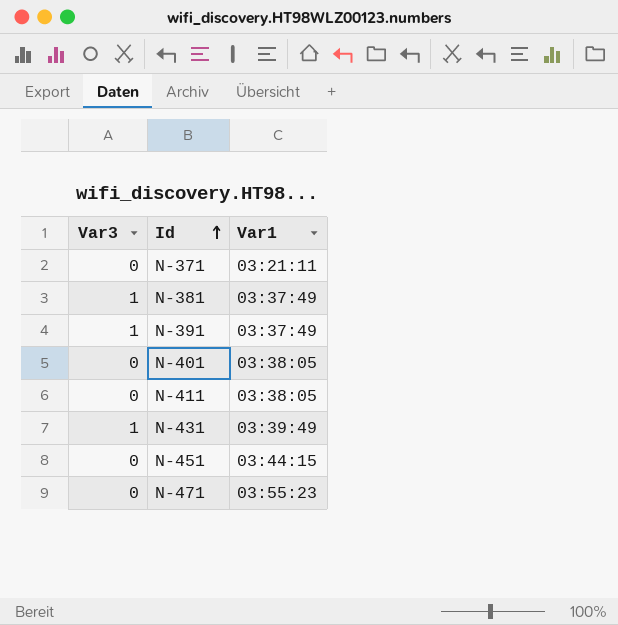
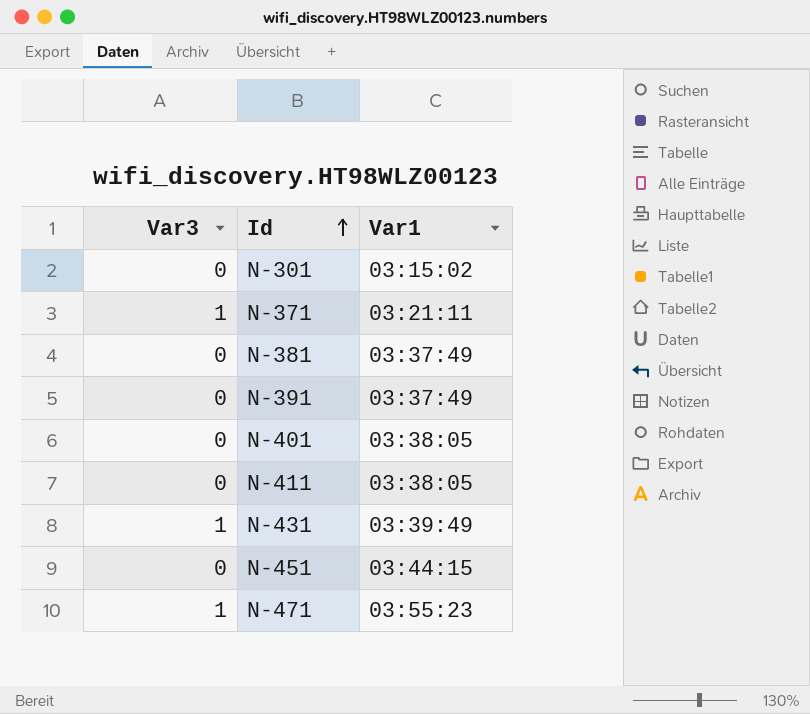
row N-301: none -> 0 | 03:15:02
N-371 | Var3: 0 -> 1
N-381 | Var3: 1 -> 0
N-391 | Var3: 1 -> 0
N-471 | Var3: 0 -> 1

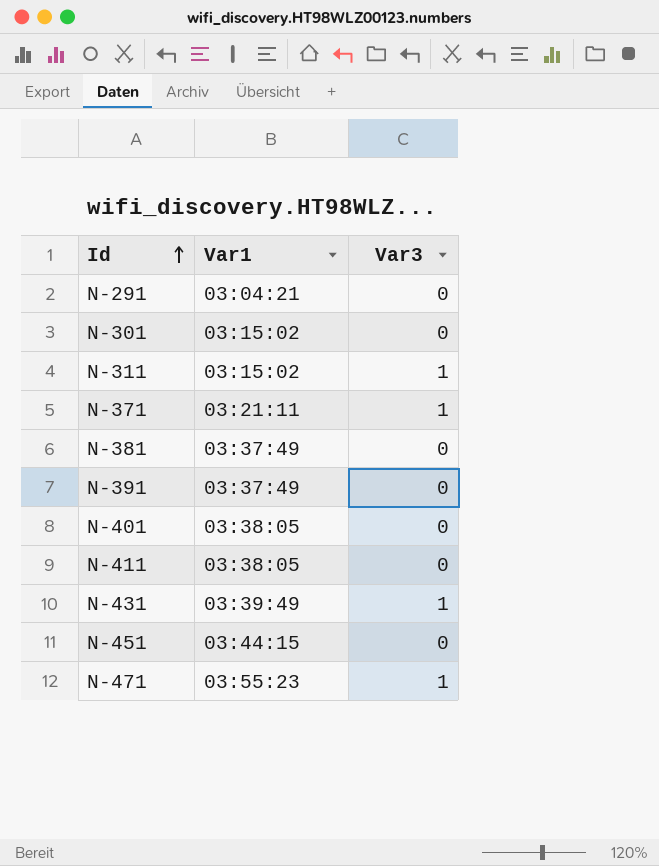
column Var3 | position: 1 -> 3
row N-291: none -> 03:04:21 | 0
row N-311: none -> 03:15:02 | 1

